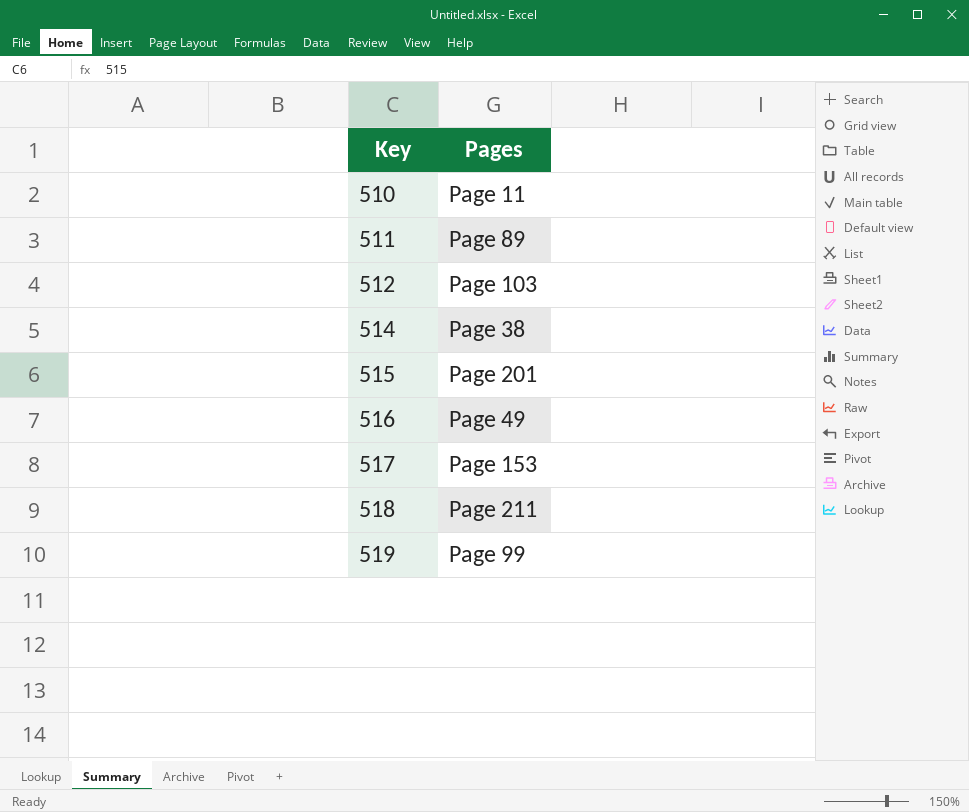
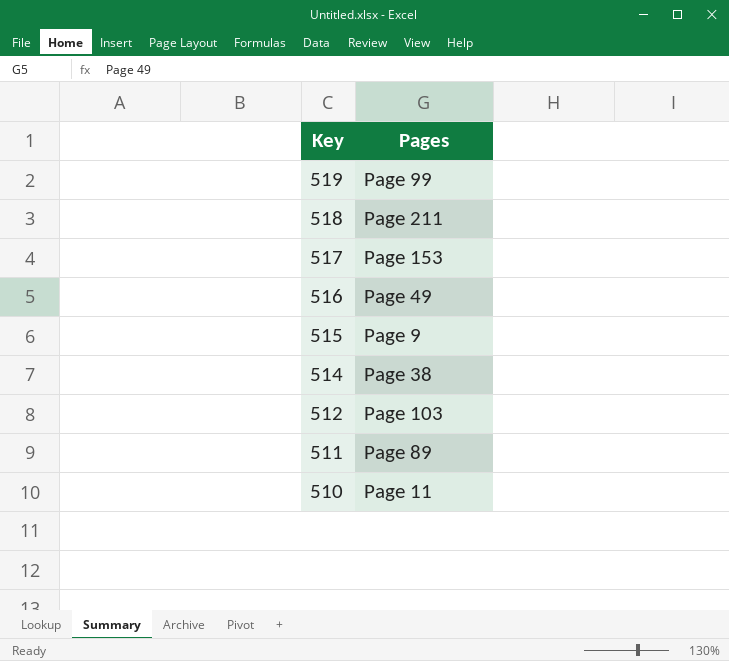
row order: Key ascending -> Key descending
515 | Pages: Page 201 -> Page 9

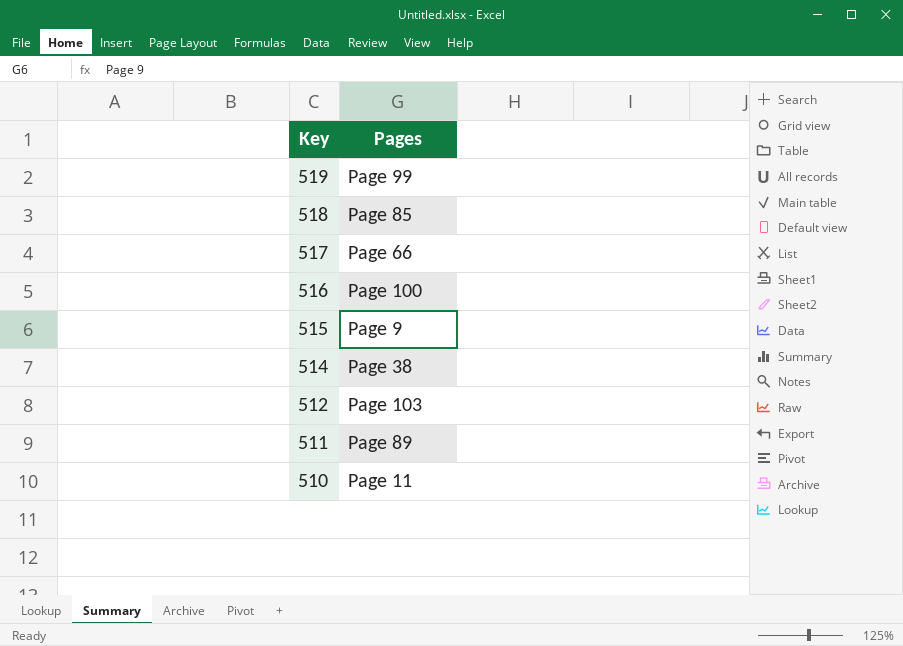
518 | Pages: Page 211 -> Page 85
517 | Pages: Page 153 -> Page 66
516 | Pages: Page 49 -> Page 100

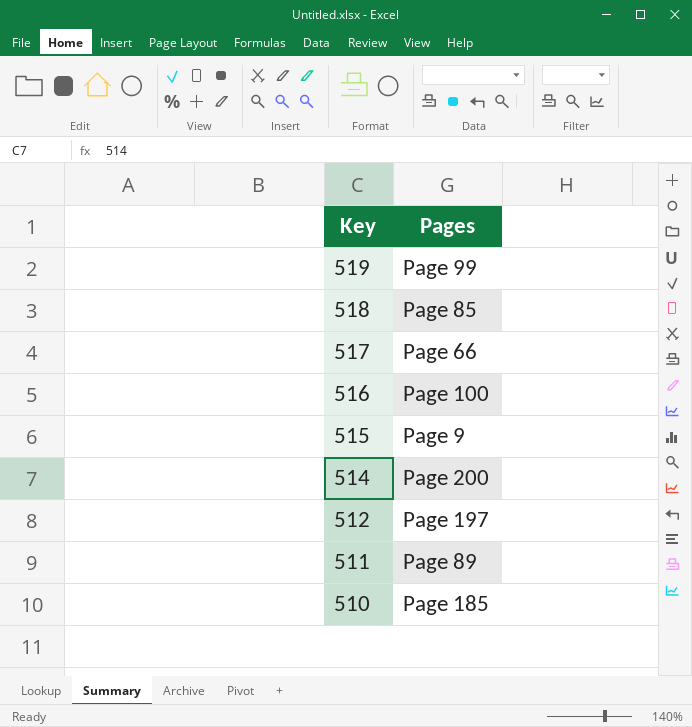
514 | Pages: Page 38 -> Page 200
512 | Pages: Page 103 -> Page 197
510 | Pages: Page 11 -> Page 185

